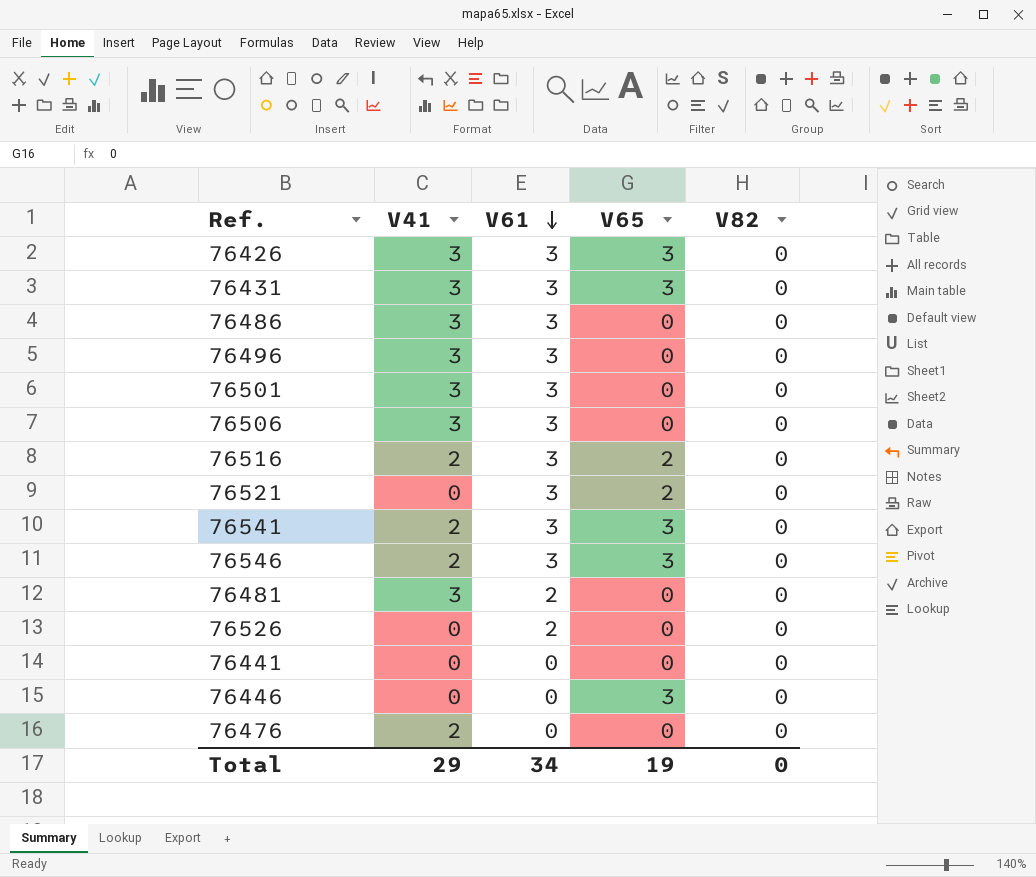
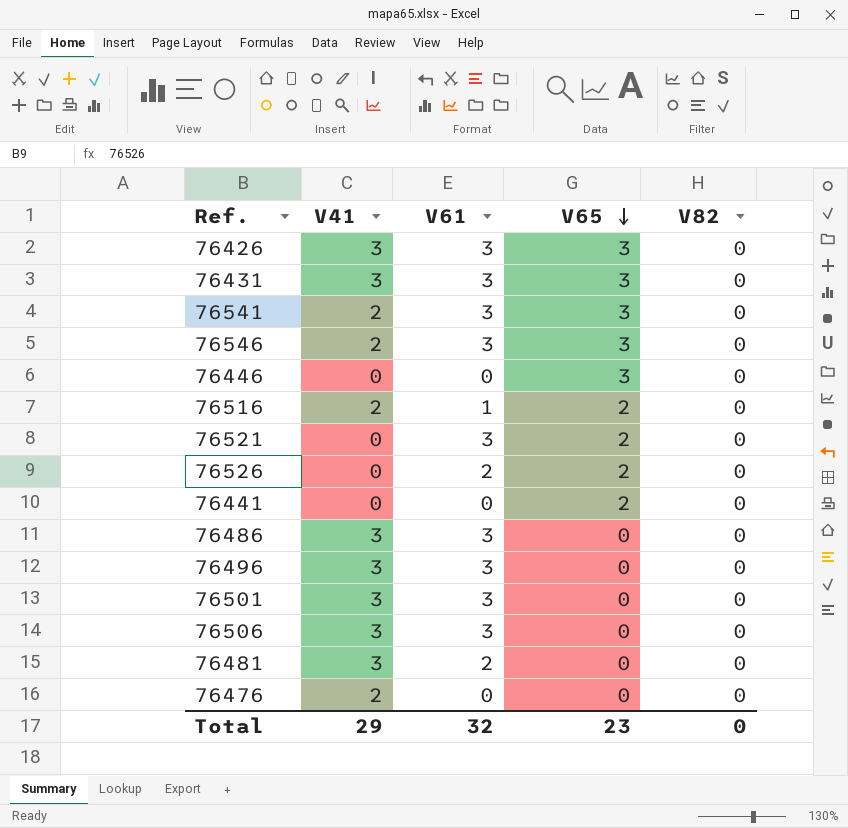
row order: V61 descending -> V65 descending
76516 | V61: 3 -> 1
76526 | V65: 0 -> 2
76441 | V65: 0 -> 2
Total | V61: 34 -> 32
Total | V65: 19 -> 23

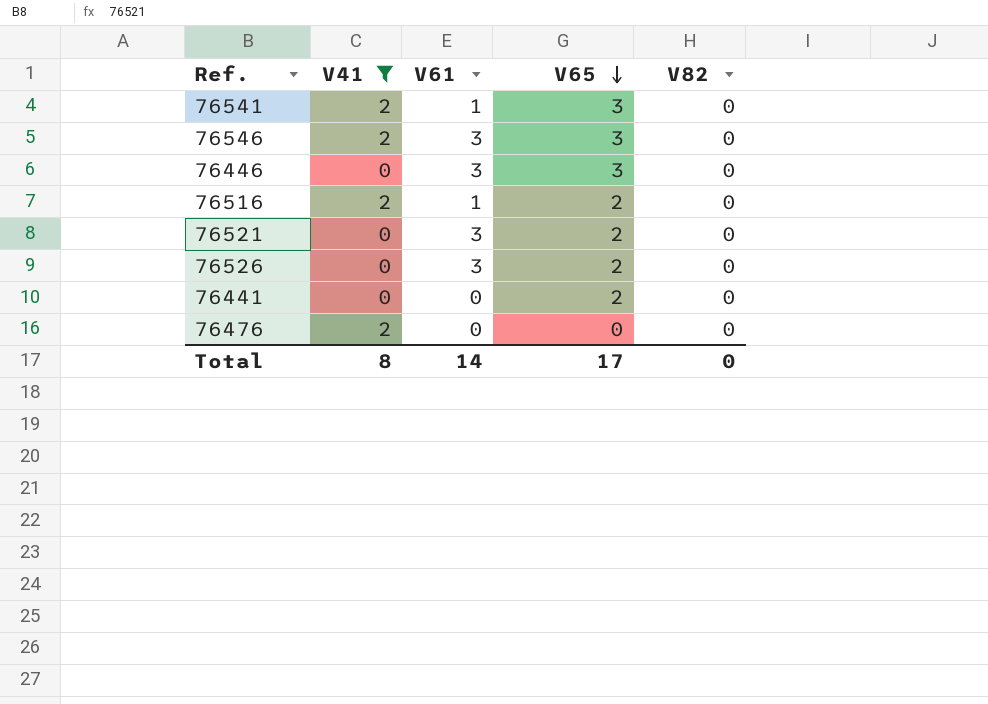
filter: none -> V41 != 3
76541 | V61: 3 -> 1
76446 | V61: 0 -> 3
76526 | V61: 2 -> 3
Total | V41: 29 -> 8
Total | V61: 32 -> 14
Total | V65: 23 -> 17

